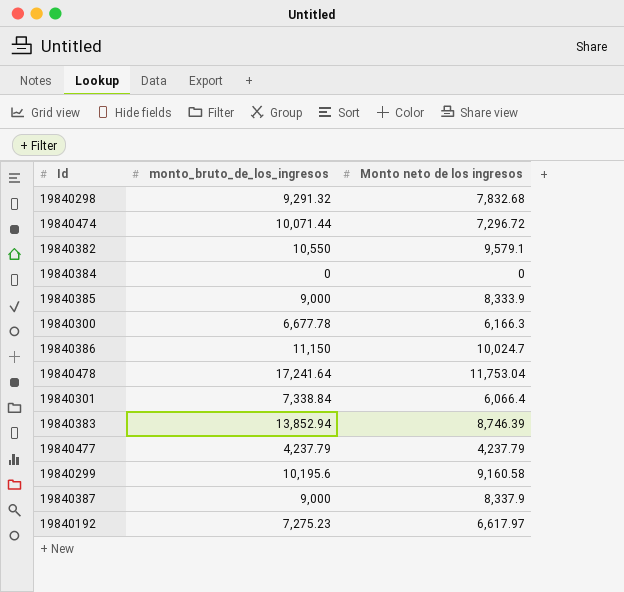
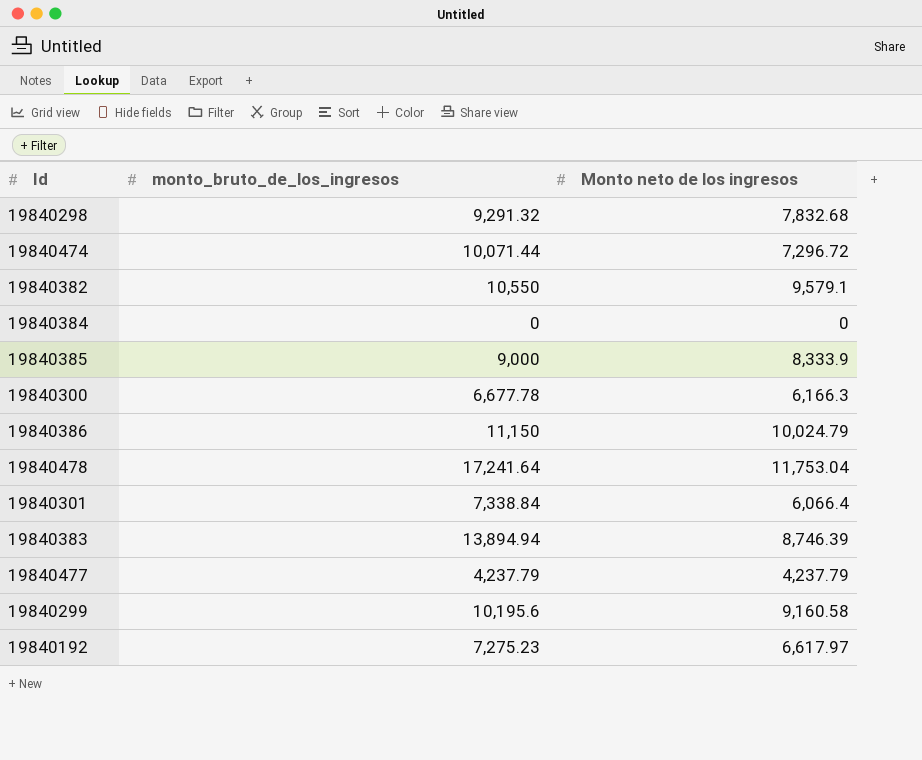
row 19840387: 9,000 | 8,337.9 -> none
19840386 | Monto neto de los ingresos: 10,024.7 -> 10,024.79
19840383 | monto_bruto_de_los_ingresos: 13,852.94 -> 13,894.94

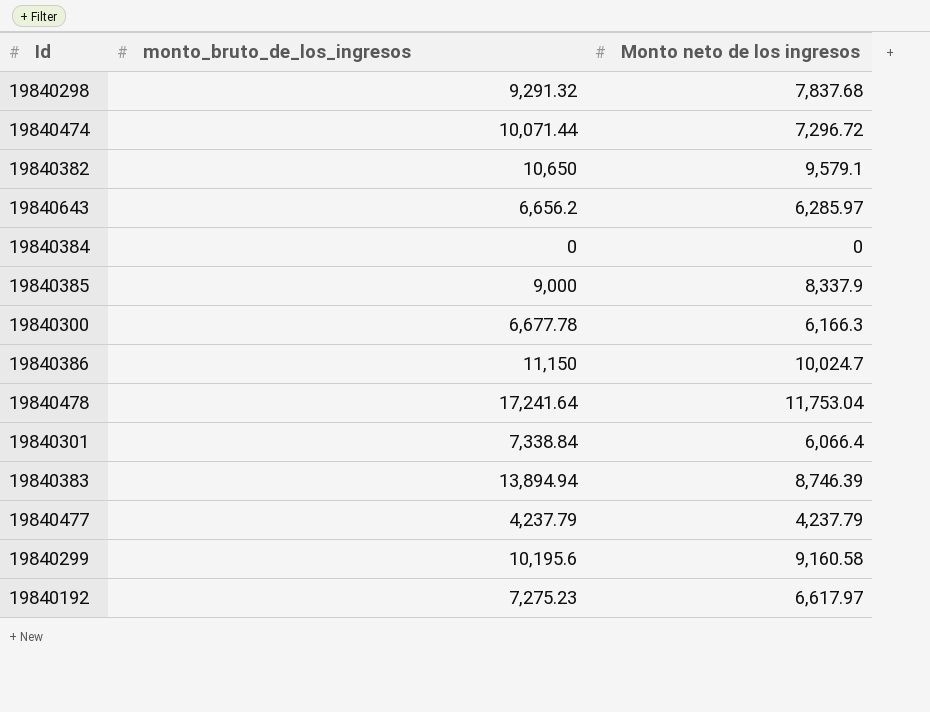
19840298 | Monto neto de los ingresos: 7,832.68 -> 7,837.68
19840382 | monto_bruto_de_los_ingresos: 10,550 -> 10,650
row 19840643: none -> 6,656.2 | 6,285.97
19840385 | Monto neto de los ingresos: 8,333.9 -> 8,337.9
19840386 | Monto neto de los ingresos: 10,024.79 -> 10,024.7

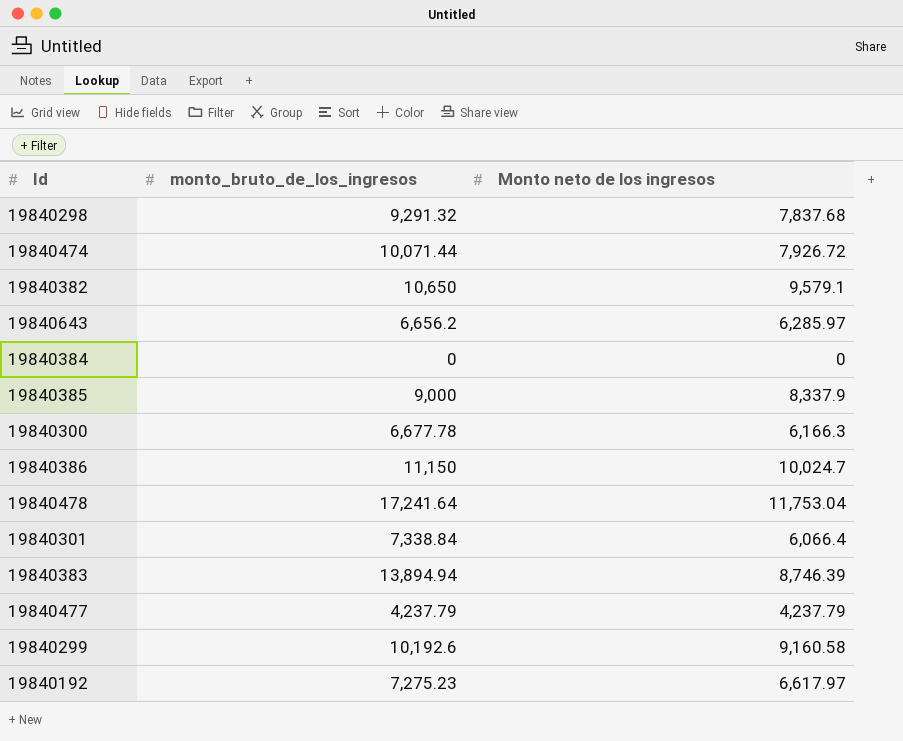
19840474 | Monto neto de los ingresos: 7,296.72 -> 7,926.72
19840299 | monto_bruto_de_los_ingresos: 10,195.6 -> 10,192.6

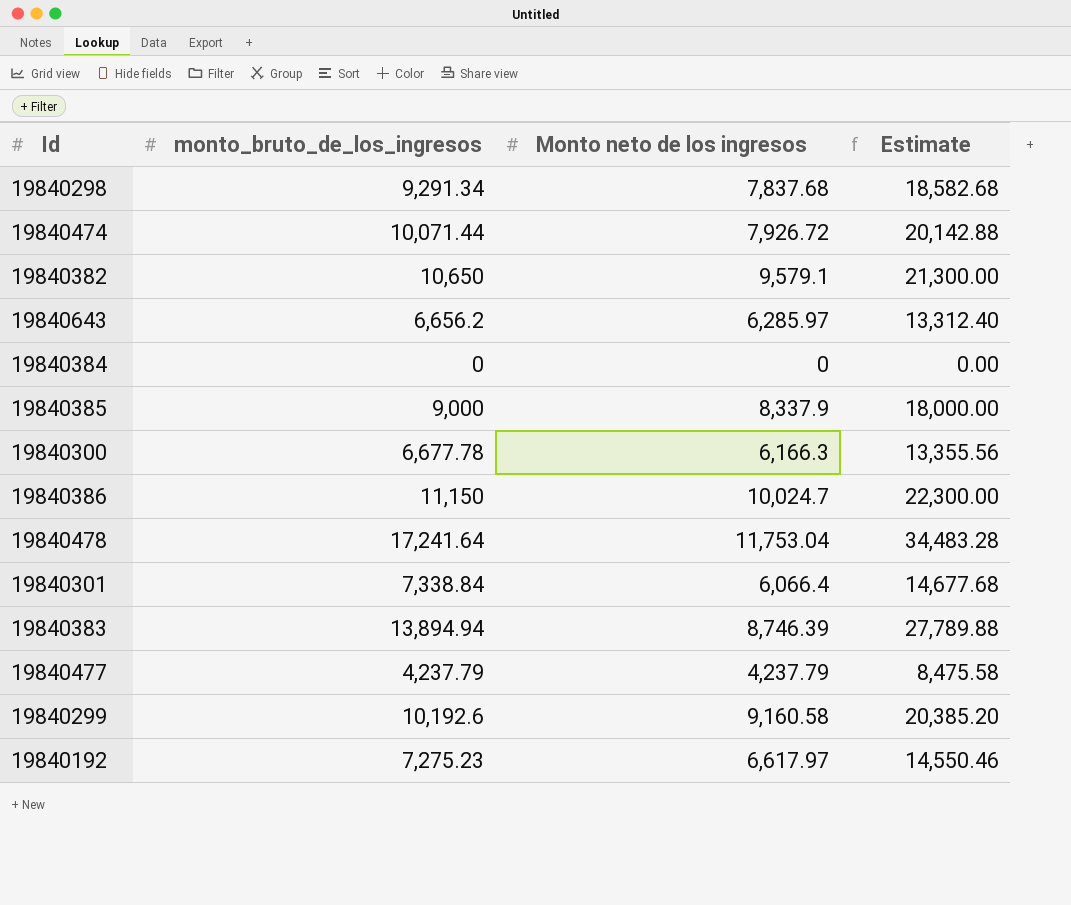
column Estimate | formula: none -> [monto_bruto_de_los_ingresos] * 2
19840298 | monto_bruto_de_los_ingresos: 9,291.32 -> 9,291.34

